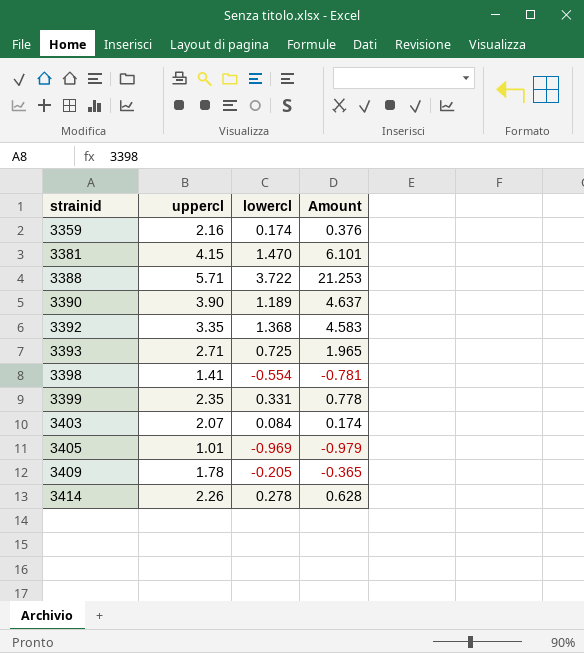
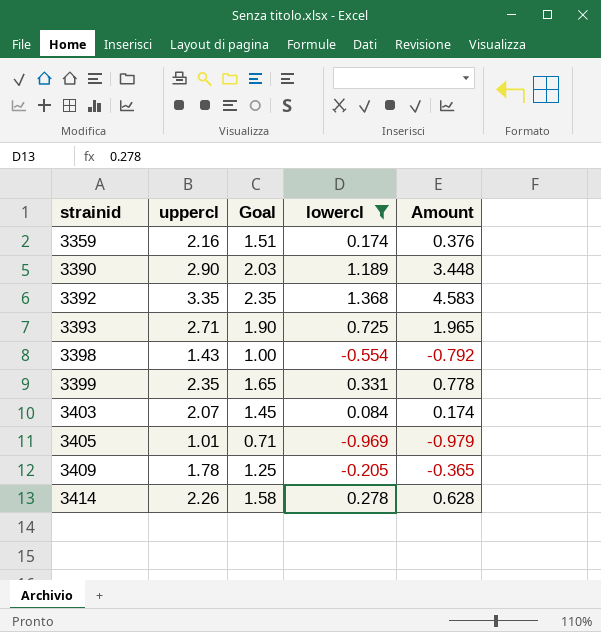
filter: none -> lowercl <= 1.368
column Goal | formula: none -> [uppercl] * 0.7
3390 | uppercl: 3.90 -> 2.90
3390 | Amount: 4.637 -> 3.448
3398 | uppercl: 1.41 -> 1.43
3398 | Amount: -0.781 -> -0.792

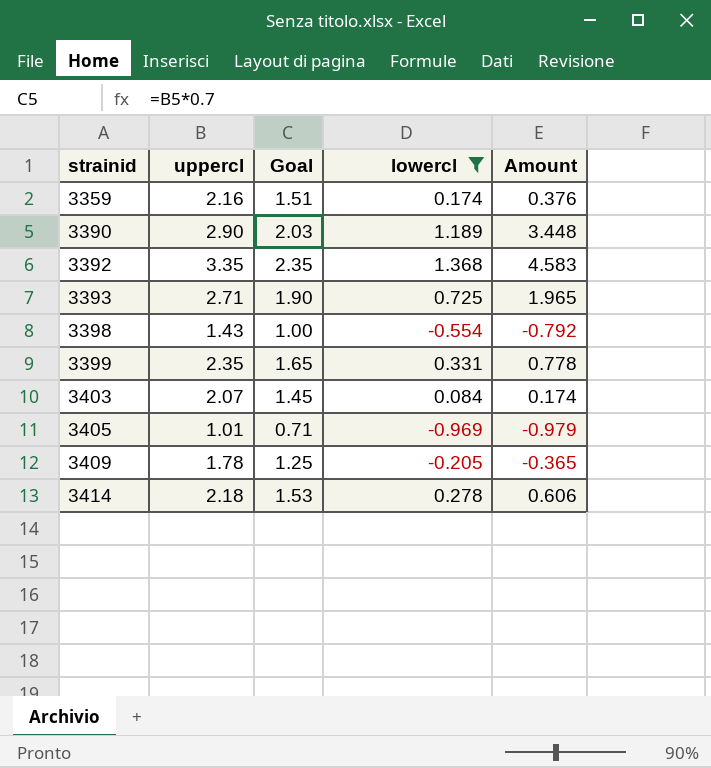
3414 | uppercl: 2.26 -> 2.18
3414 | Goal: 1.58 -> 1.53
3414 | Amount: 0.628 -> 0.606

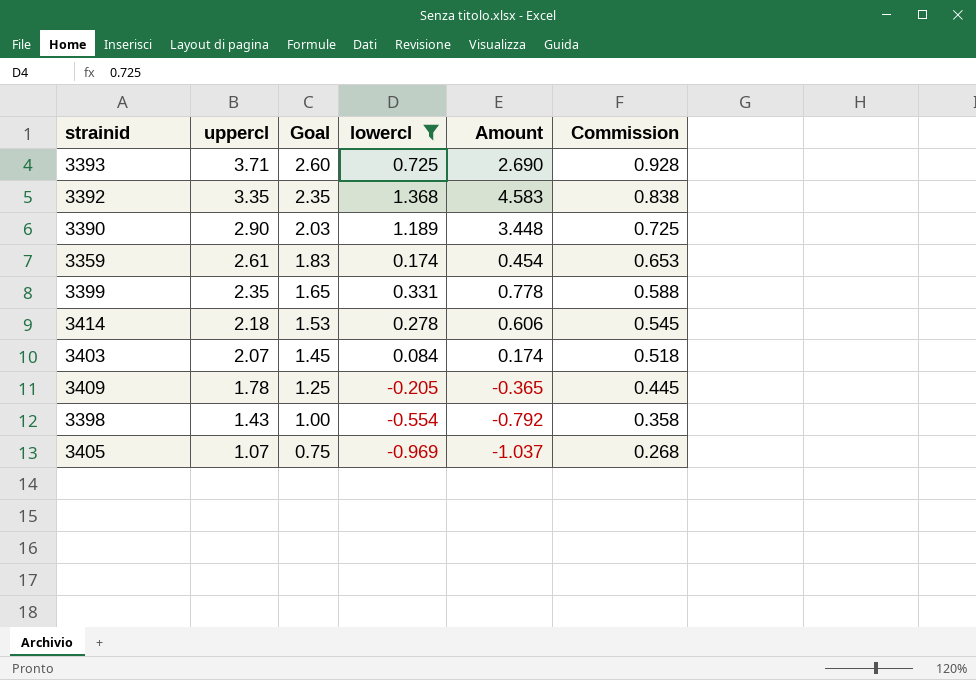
row order: strainid ascending -> uppercl descending
column Commission | formula: none -> [uppercl] * 0.25
3393 | uppercl: 2.71 -> 3.71
3393 | Goal: 1.90 -> 2.60
3393 | Amount: 1.965 -> 2.690
3359 | uppercl: 2.16 -> 2.61
3359 | Goal: 1.51 -> 1.83
3359 | Amount: 0.376 -> 0.454
3405 | uppercl: 1.01 -> 1.07
3405 | Goal: 0.71 -> 0.75
3405 | Amount: -0.979 -> -1.037

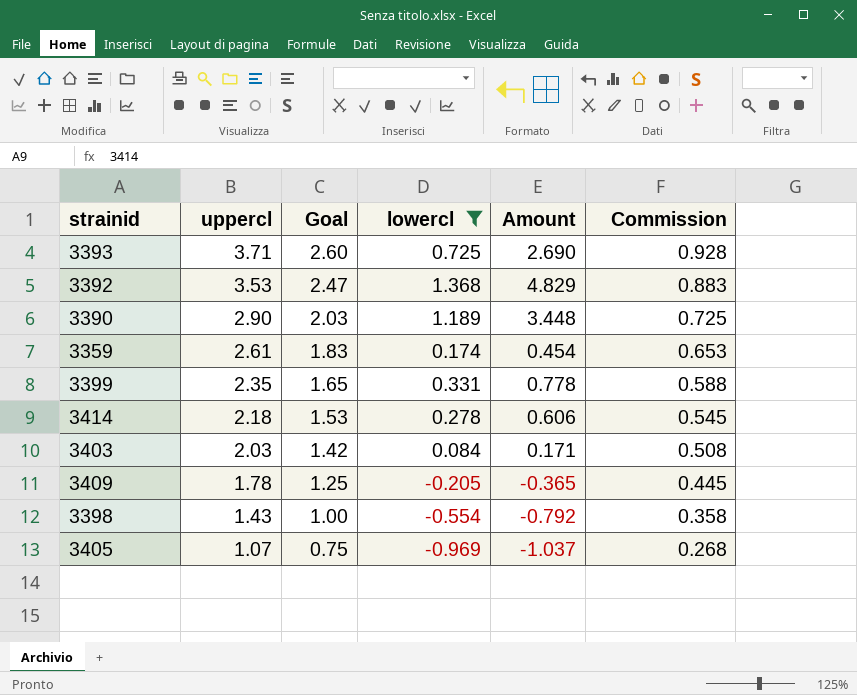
3392 | uppercl: 3.35 -> 3.53
3392 | Goal: 2.35 -> 2.47
3392 | Amount: 4.583 -> 4.829
3392 | Commission: 0.838 -> 0.883
3403 | uppercl: 2.07 -> 2.03
3403 | Goal: 1.45 -> 1.42
3403 | Amount: 0.174 -> 0.171
3403 | Commission: 0.518 -> 0.508

